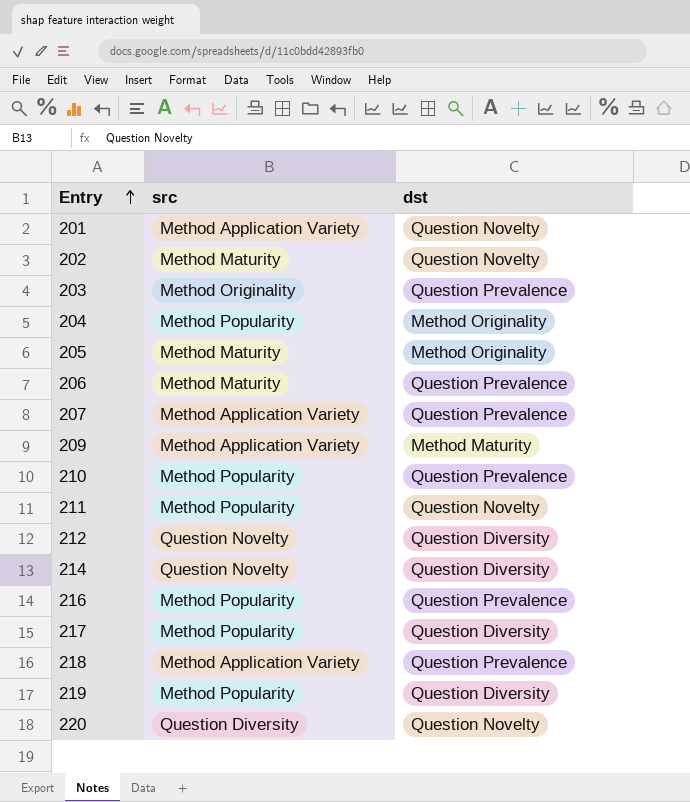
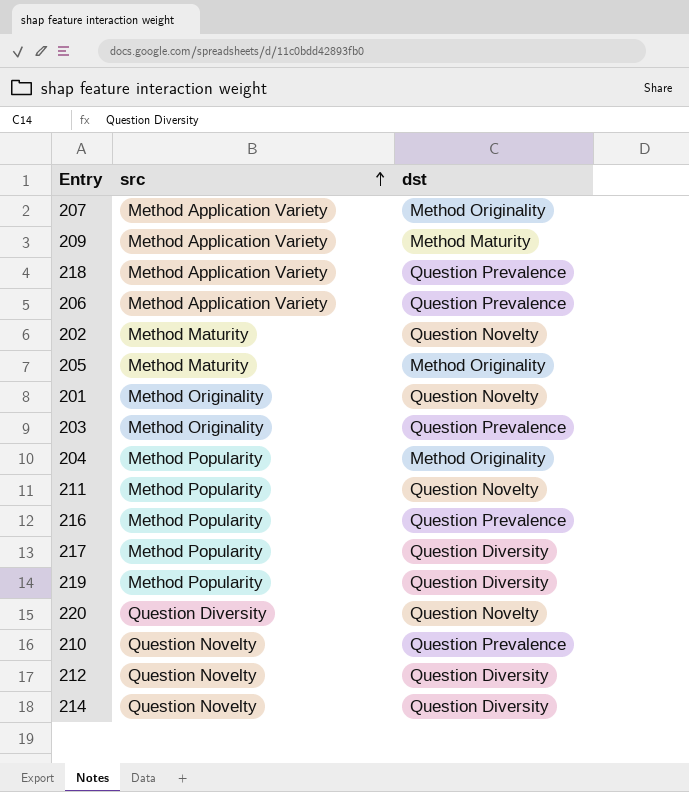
row order: Entry ascending -> src ascending
207 | dst: Question Prevalence -> Method Originality
206 | src: Method Maturity -> Method Application Variety
201 | src: Method Application Variety -> Method Originality
210 | src: Method Popularity -> Question Novelty

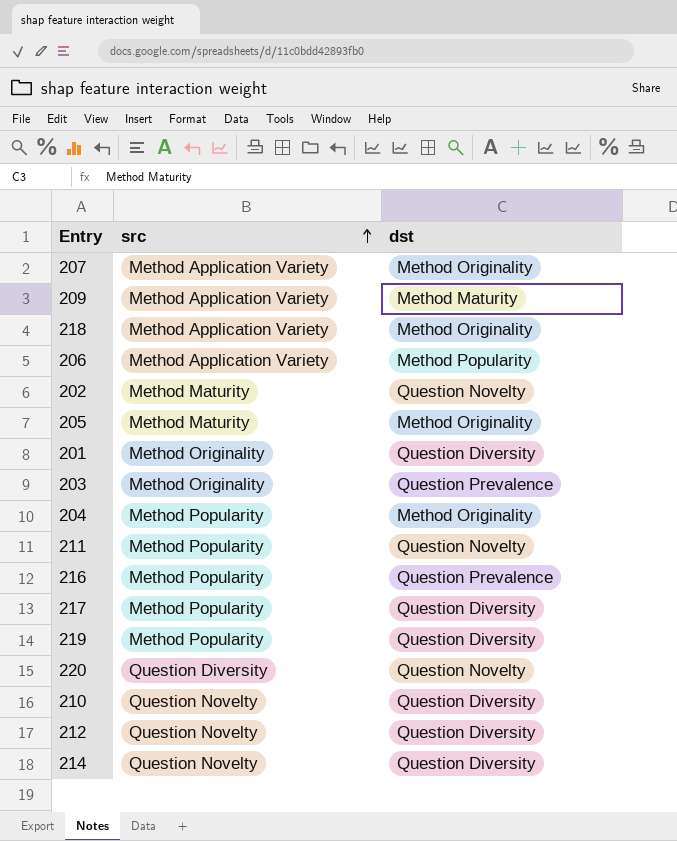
218 | dst: Question Prevalence -> Method Originality
206 | dst: Question Prevalence -> Method Popularity
201 | dst: Question Novelty -> Question Diversity
210 | dst: Question Prevalence -> Question Diversity

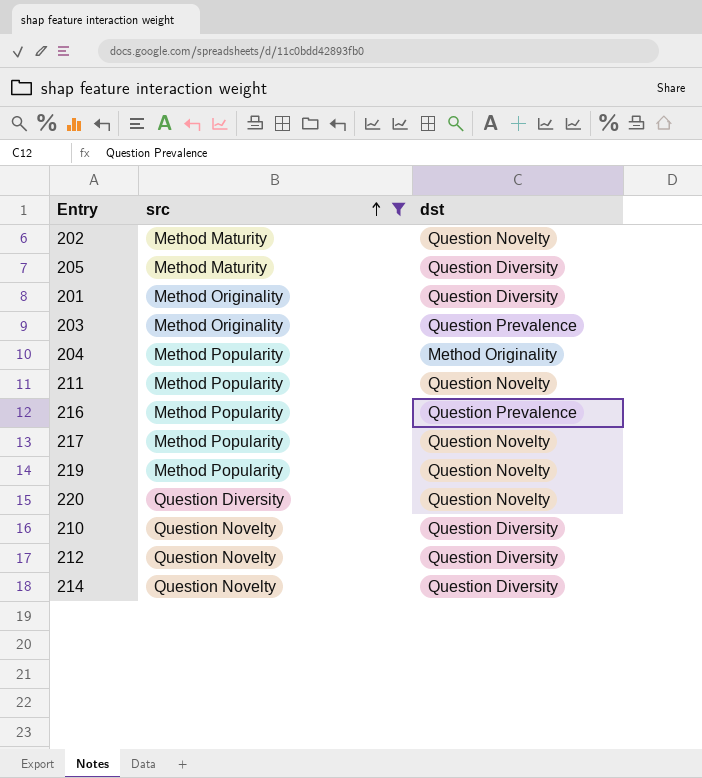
filter: none -> src != Method Application Variety
205 | dst: Method Originality -> Question Diversity
217 | dst: Question Diversity -> Question Novelty
219 | dst: Question Diversity -> Question Novelty

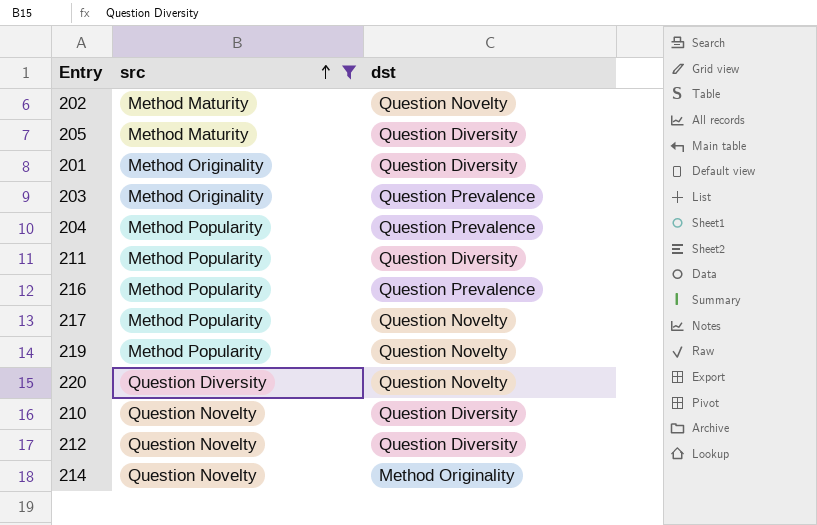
204 | dst: Method Originality -> Question Prevalence
211 | dst: Question Novelty -> Question Diversity
214 | dst: Question Diversity -> Method Originality

